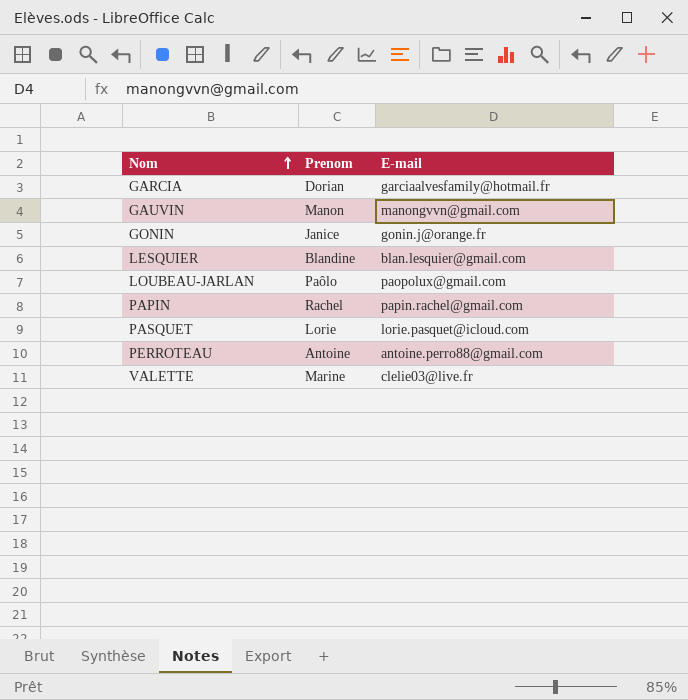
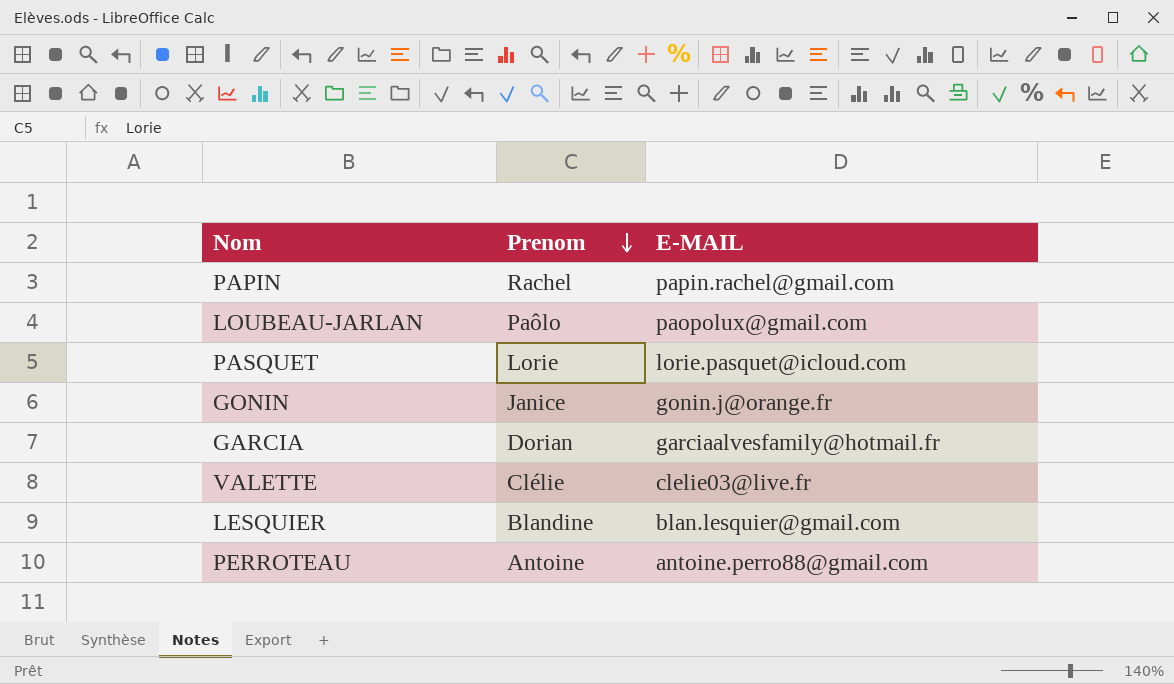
row order: Nom ascending -> Prenom descending
column name: E-mail -> E-MAIL
row GAUVIN: Manon | manongvvn@gmail.com -> none
VALETTE | Prenom: Marine -> Clélie

